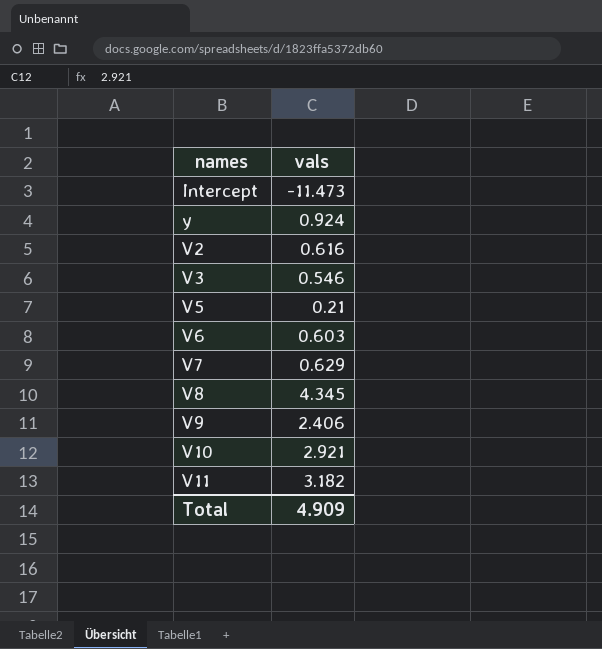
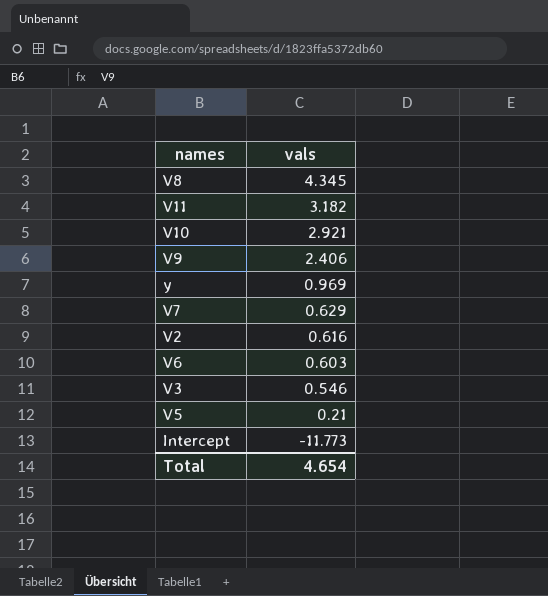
row order: none -> vals descending
y | vals: 0.924 -> 0.969
Intercept | vals: -11.473 -> -11.773
Total | vals: 4.909 -> 4.654

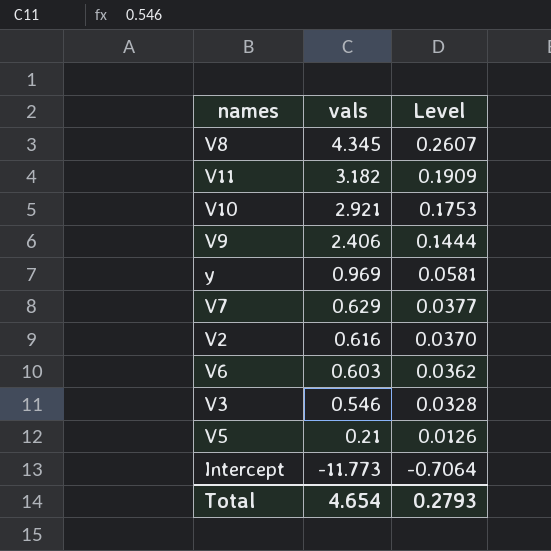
column Level | formula: none -> [vals] * 0.06

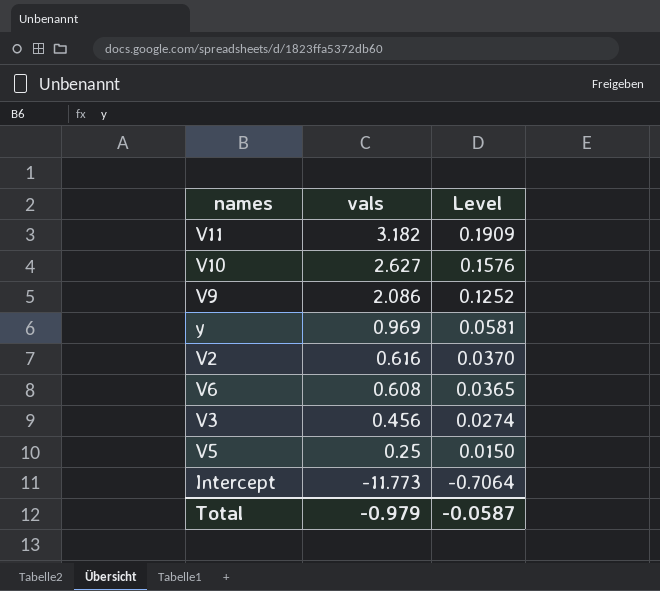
row V8: 4.345 | 0.2607 -> none
row V7: 0.629 | 0.0377 -> none
V10 | vals: 2.921 -> 2.627
V10 | Level: 0.1753 -> 0.1576
V9 | vals: 2.406 -> 2.086
V9 | Level: 0.1444 -> 0.1252
V6 | vals: 0.603 -> 0.608
V6 | Level: 0.0362 -> 0.0365
V3 | vals: 0.546 -> 0.456
V3 | Level: 0.0328 -> 0.0274
V5 | vals: 0.21 -> 0.25
V5 | Level: 0.0126 -> 0.0150
Total | vals: 4.654 -> -0.979
Total | Level: 0.2793 -> -0.0587

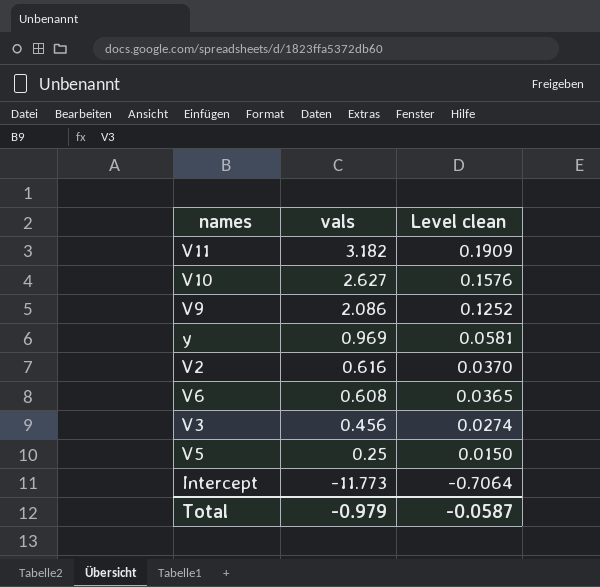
column name: Level -> Level clean

